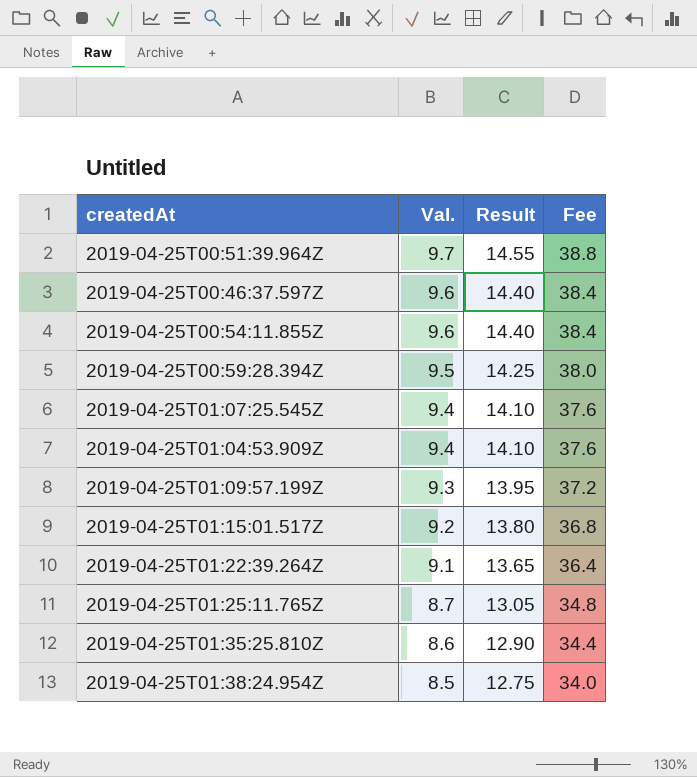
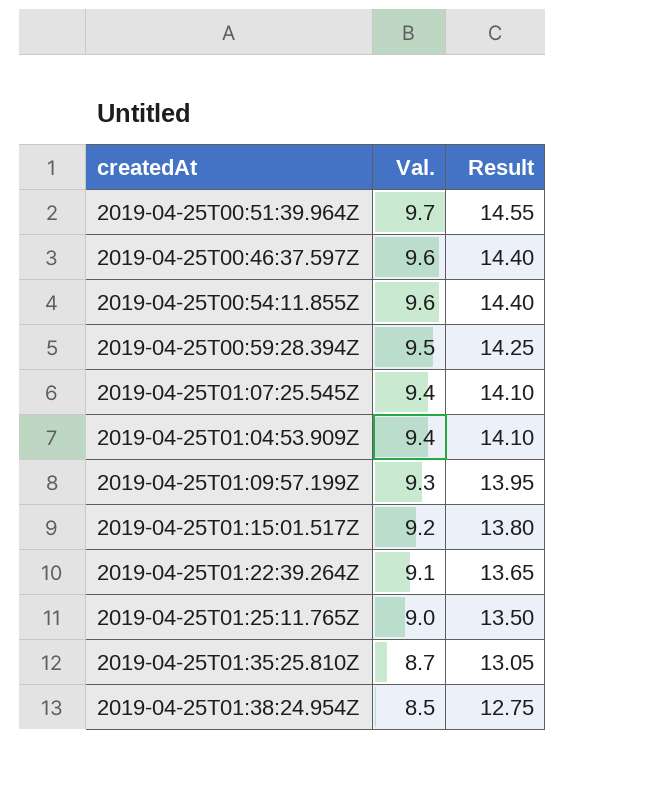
column Fee | formula: [Val.] * 4 -> none
2019-04-25T01:25:11.765Z | Val.: 8.7 -> 9.0
2019-04-25T01:25:11.765Z | Result: 13.05 -> 13.50
2019-04-25T01:35:25.810Z | Val.: 8.6 -> 8.7
2019-04-25T01:35:25.810Z | Result: 12.90 -> 13.05

